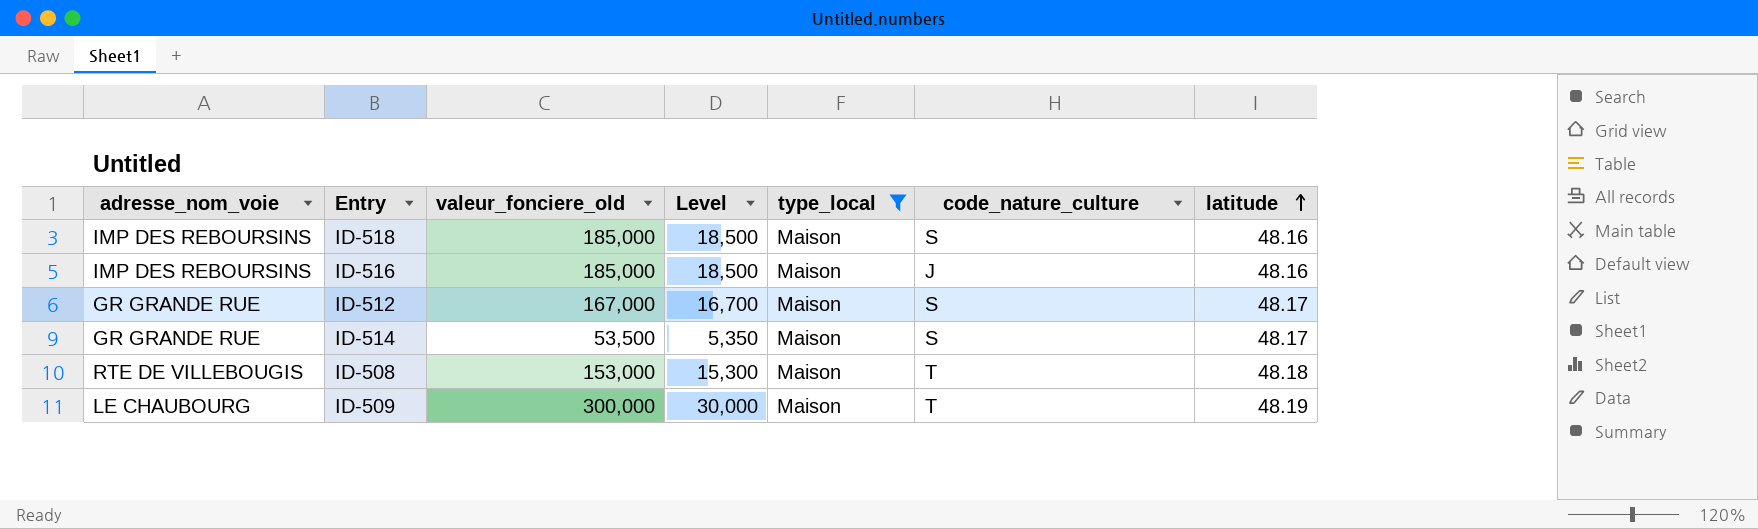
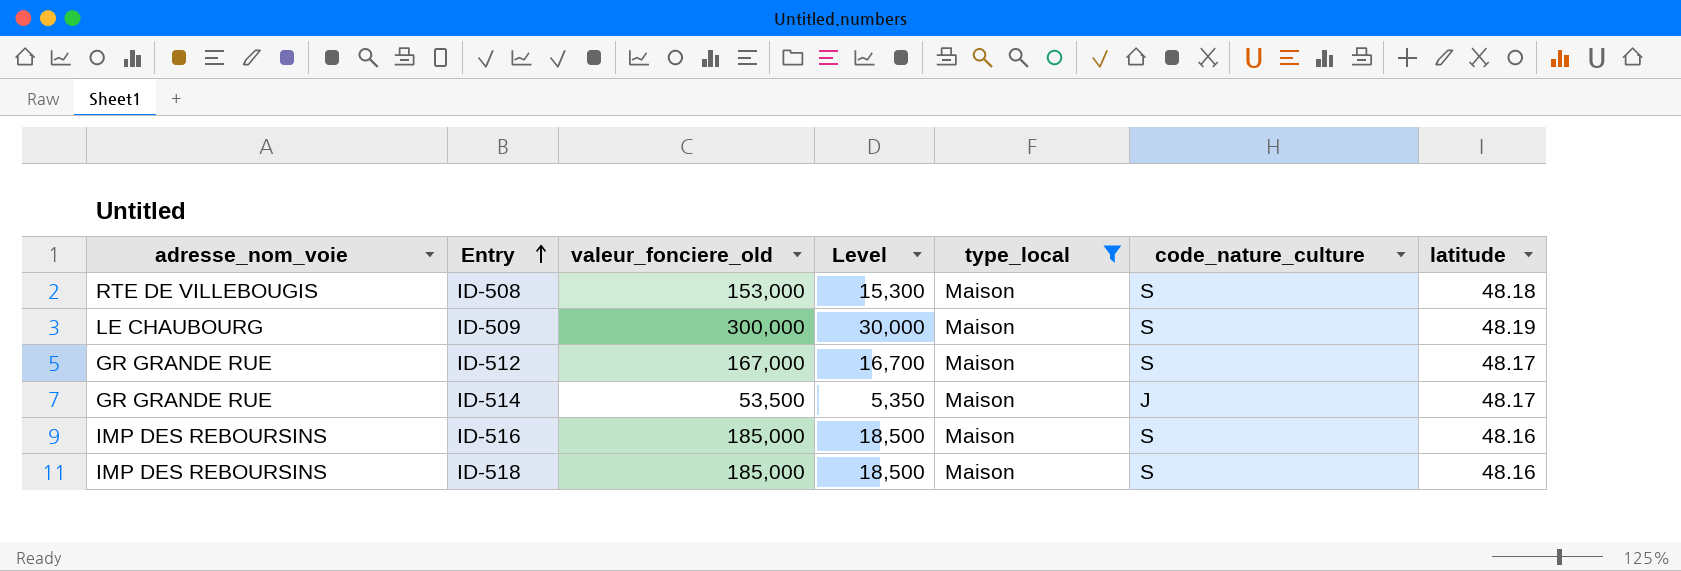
row order: latitude ascending -> Entry ascending
ID-508 | code_nature_culture: T -> S
ID-509 | code_nature_culture: T -> S
ID-514 | code_nature_culture: S -> J
ID-516 | code_nature_culture: J -> S

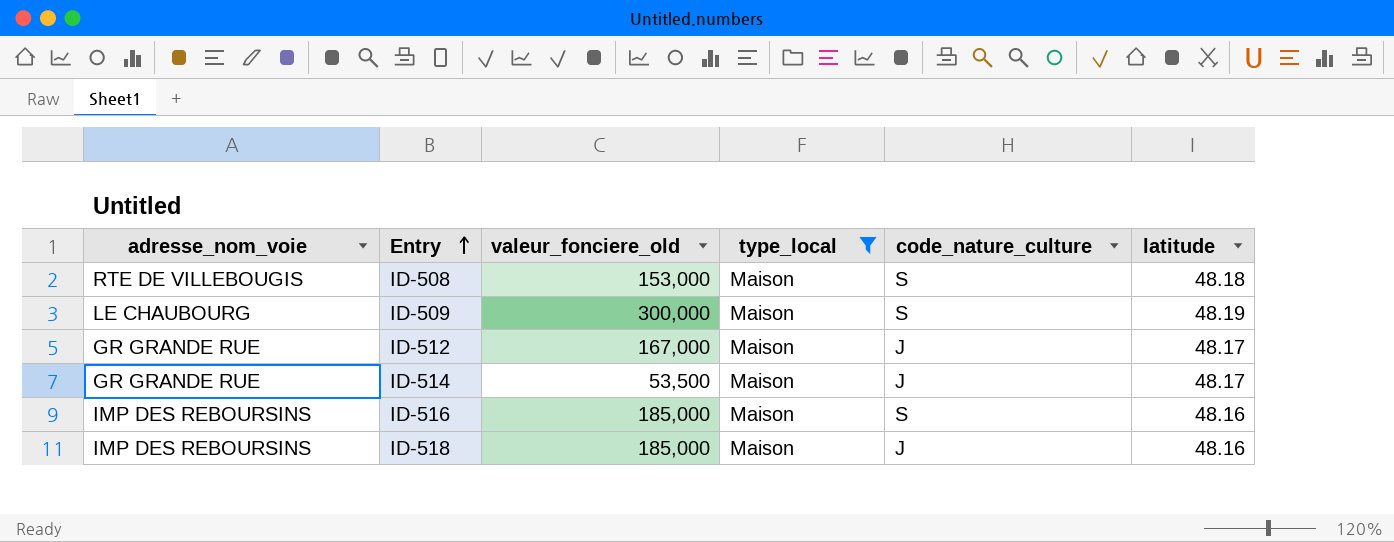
column Level | formula: [valeur_fonciere_old] * 0.1 -> none
ID-512 | code_nature_culture: S -> J
ID-518 | code_nature_culture: S -> J

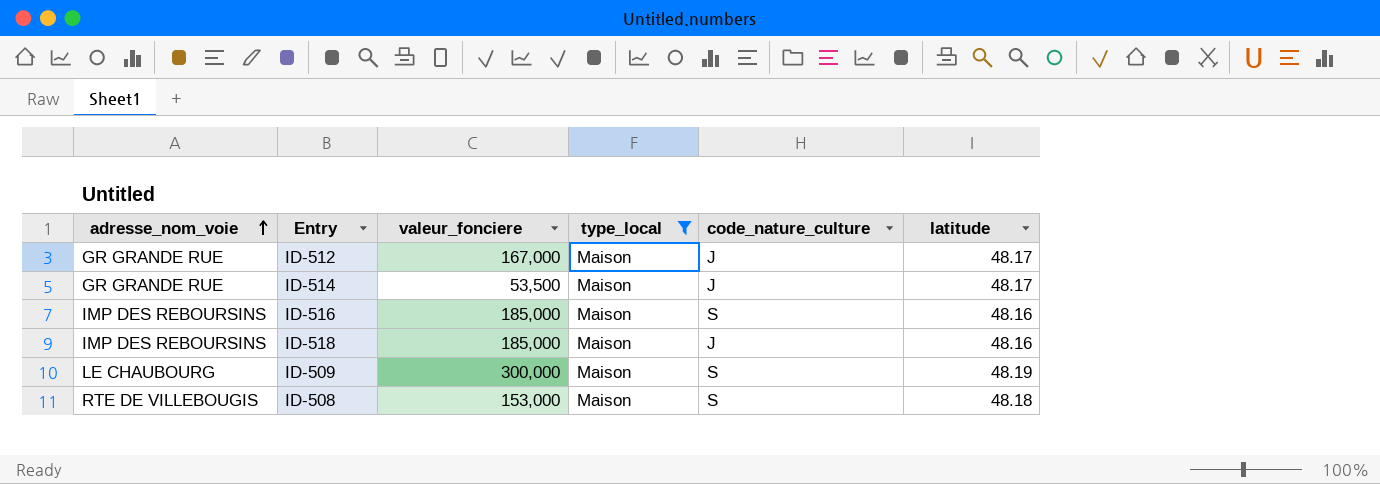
row order: Entry ascending -> adresse_nom_voie ascending
column name: valeur_fonciere_old -> valeur_fonciere

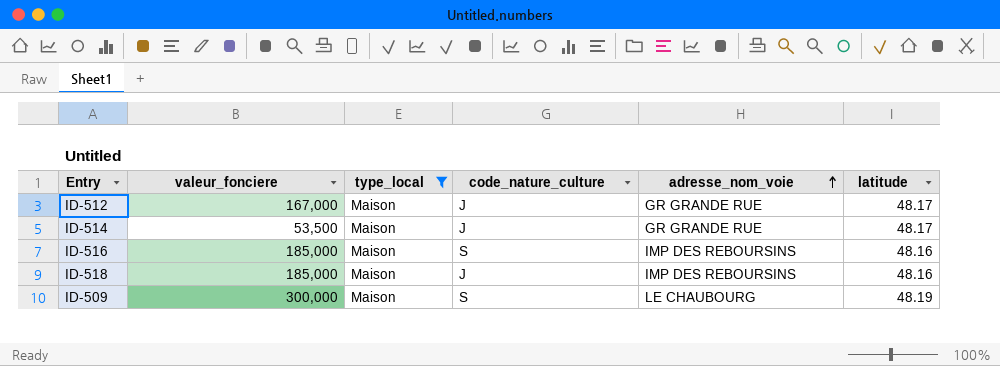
column adresse_nom_voie | position: 1 -> 5
row ID-508: RTE DE VILLEBOUGIS | 153,000 | Maison | S | 48.18 -> none

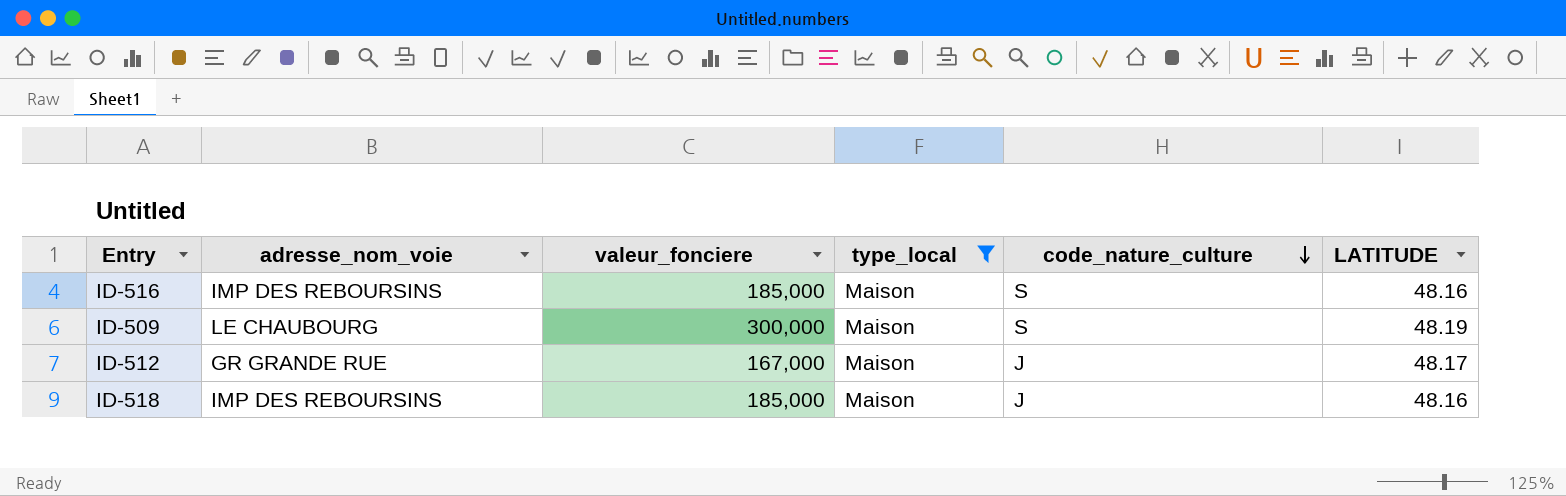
row order: adresse_nom_voie ascending -> code_nature_culture descending
column adresse_nom_voie | position: 5 -> 2
column name: latitude -> LATITUDE
row ID-514: 53,500 | Maison | J | GR GRANDE RUE | 48.17 -> none

